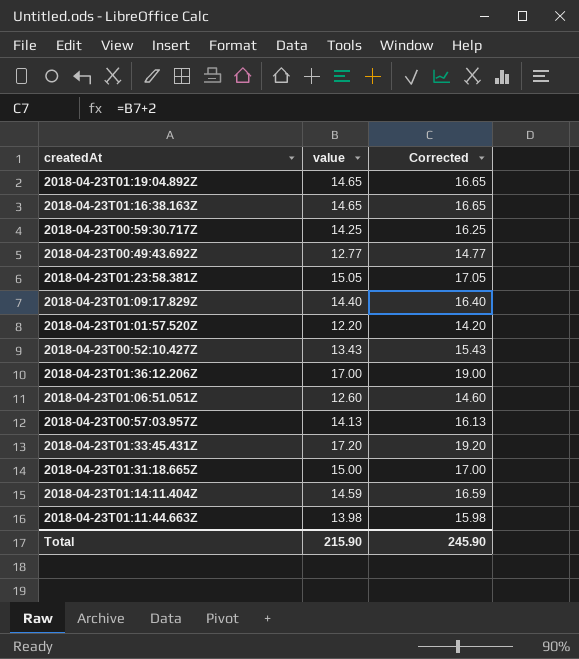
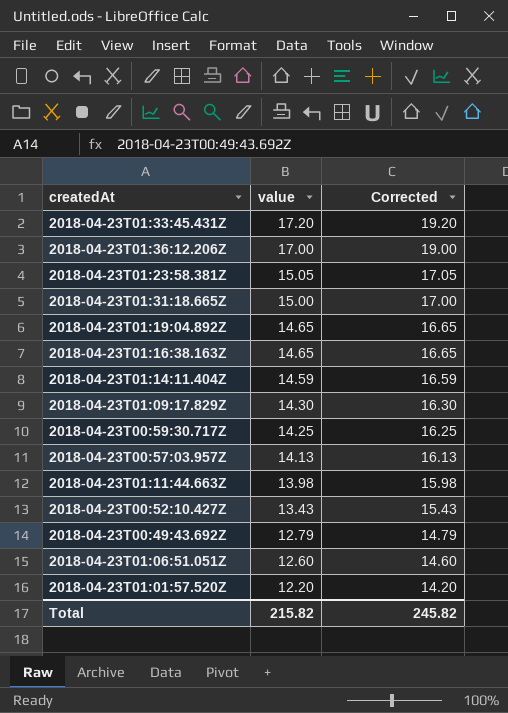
row order: none -> value descending
2018-04-23T01:09:17.829Z | value: 14.40 -> 14.30
2018-04-23T01:09:17.829Z | Corrected: 16.40 -> 16.30
2018-04-23T00:49:43.692Z | value: 12.77 -> 12.79
2018-04-23T00:49:43.692Z | Corrected: 14.77 -> 14.79
Total | value: 215.90 -> 215.82
Total | Corrected: 245.90 -> 245.82

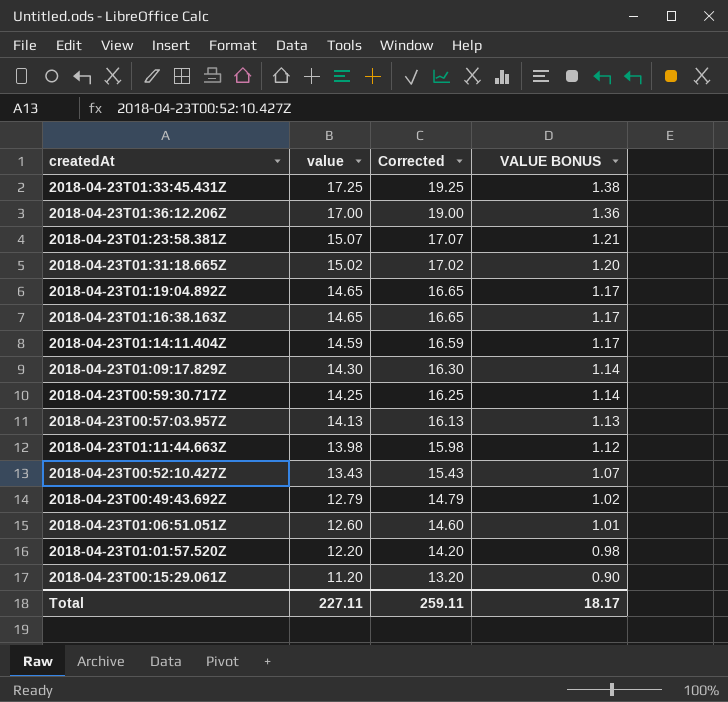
column VALUE BONUS | formula: none -> [value] * 0.08
2018-04-23T01:33:45.431Z | value: 17.20 -> 17.25
2018-04-23T01:33:45.431Z | Corrected: 19.20 -> 19.25
2018-04-23T01:23:58.381Z | value: 15.05 -> 15.07
2018-04-23T01:23:58.381Z | Corrected: 17.05 -> 17.07
2018-04-23T01:31:18.665Z | value: 15.00 -> 15.02
2018-04-23T01:31:18.665Z | Corrected: 17.00 -> 17.02
row 2018-04-23T00:15:29.061Z: none -> 11.20 | 13.20 | 0.90
Total | value: 215.82 -> 227.11
Total | Corrected: 245.82 -> 259.11

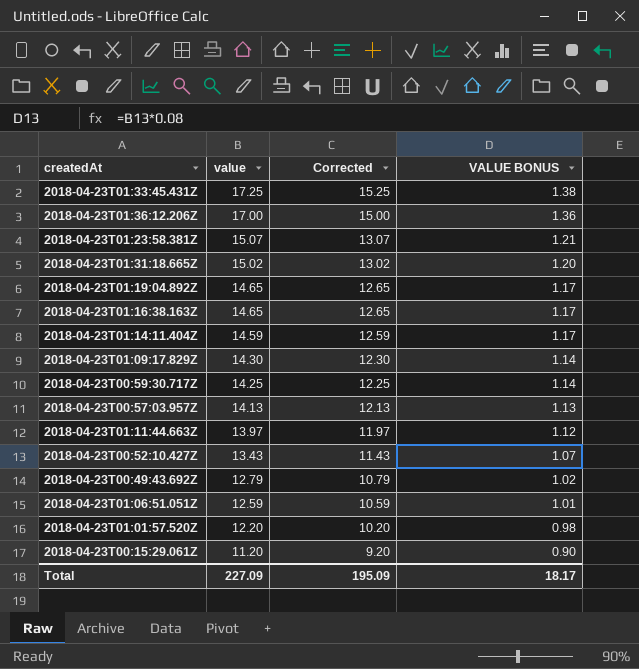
column Corrected | formula: [value] + 2 -> [value] - 2
2018-04-23T01:11:44.663Z | value: 13.98 -> 13.97
2018-04-23T01:06:51.051Z | value: 12.60 -> 12.59
Total | value: 227.11 -> 227.09
Total | Corrected: 259.11 -> 195.09

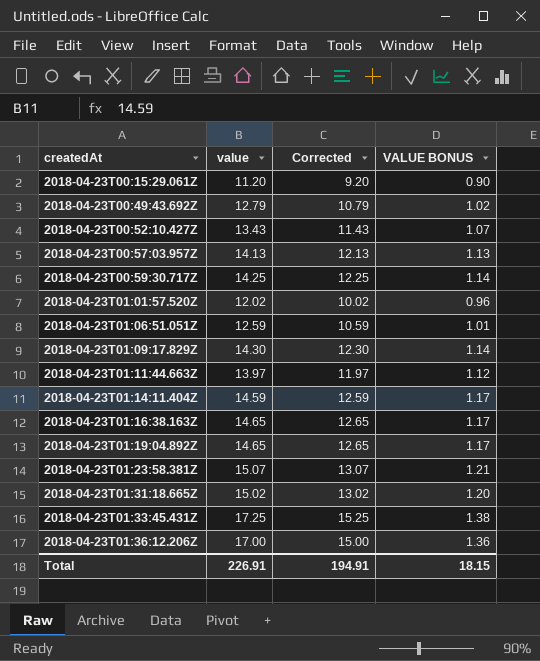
row order: value descending -> createdAt ascending
2018-04-23T01:01:57.520Z | value: 12.20 -> 12.02
2018-04-23T01:01:57.520Z | Corrected: 10.20 -> 10.02
2018-04-23T01:01:57.520Z | VALUE BONUS: 0.98 -> 0.96
Total | value: 227.09 -> 226.91
Total | Corrected: 195.09 -> 194.91
Total | VALUE BONUS: 18.17 -> 18.15

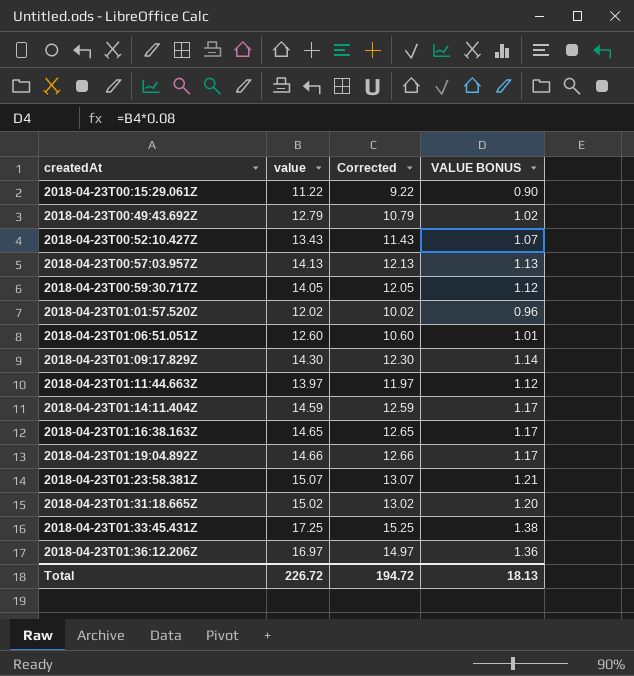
2018-04-23T00:15:29.061Z | value: 11.20 -> 11.22
2018-04-23T00:15:29.061Z | Corrected: 9.20 -> 9.22
2018-04-23T00:59:30.717Z | value: 14.25 -> 14.05
2018-04-23T00:59:30.717Z | Corrected: 12.25 -> 12.05
2018-04-23T00:59:30.717Z | VALUE BONUS: 1.14 -> 1.12
2018-04-23T01:06:51.051Z | value: 12.59 -> 12.60
2018-04-23T01:06:51.051Z | Corrected: 10.59 -> 10.60
2018-04-23T01:19:04.892Z | value: 14.65 -> 14.66
2018-04-23T01:19:04.892Z | Corrected: 12.65 -> 12.66
2018-04-23T01:36:12.206Z | value: 17.00 -> 16.97
2018-04-23T01:36:12.206Z | Corrected: 15.00 -> 14.97
Total | value: 226.91 -> 226.72
Total | Corrected: 194.91 -> 194.72
Total | VALUE BONUS: 18.15 -> 18.13

